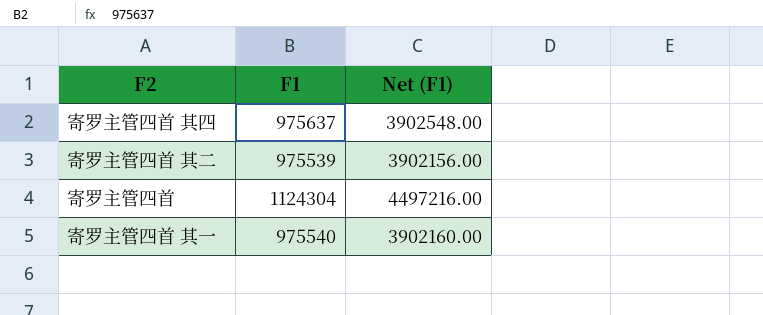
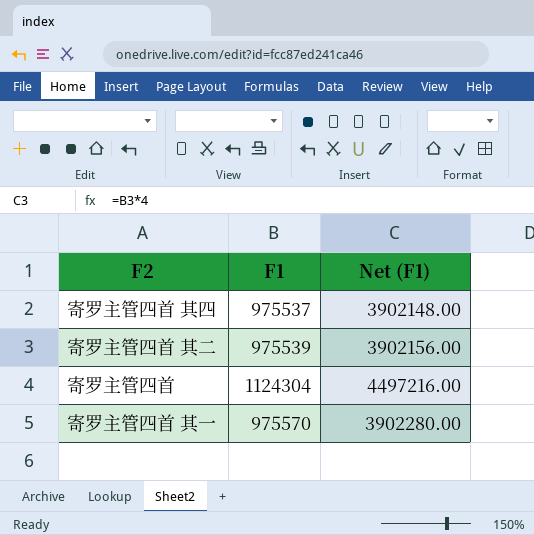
寄罗主管四首 其四 | F1: 975637 -> 975537
寄罗主管四首 其四 | Net (F1): 3902548.00 -> 3902148.00
寄罗主管四首 其一 | F1: 975540 -> 975570
寄罗主管四首 其一 | Net (F1): 3902160.00 -> 3902280.00

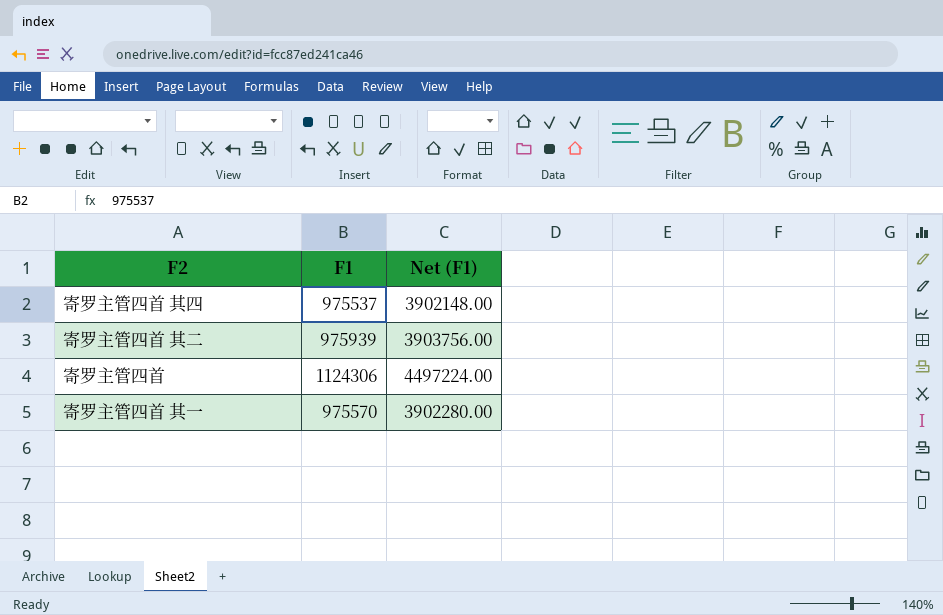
寄罗主管四首 其二 | F1: 975539 -> 975939
寄罗主管四首 其二 | Net (F1): 3902156.00 -> 3903756.00
寄罗主管四首 | F1: 1124304 -> 1124306
寄罗主管四首 | Net (F1): 4497216.00 -> 4497224.00

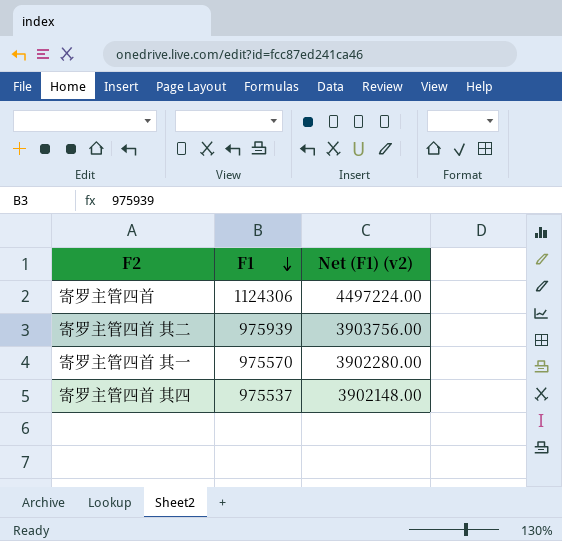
row order: none -> F1 descending
column name: Net (F1) -> Net (F1) (v2)

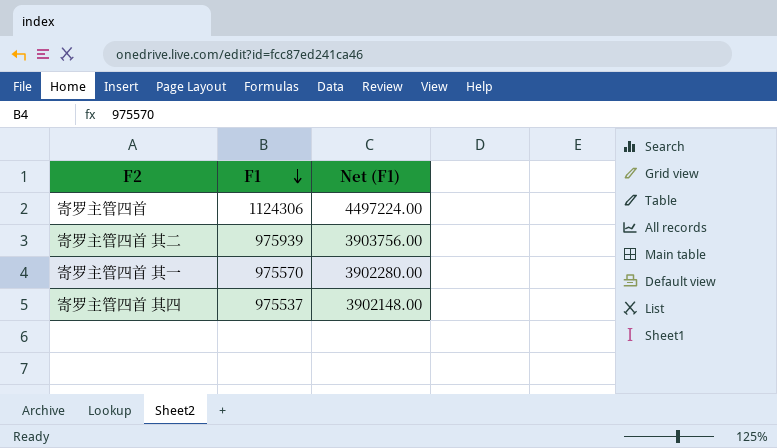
column name: Net (F1) (v2) -> Net (F1)

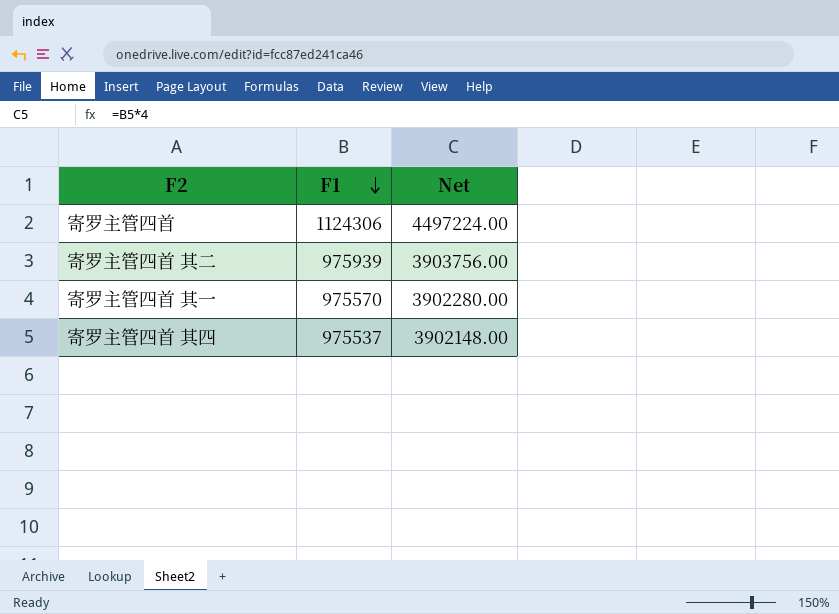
column name: Net (F1) -> Net

